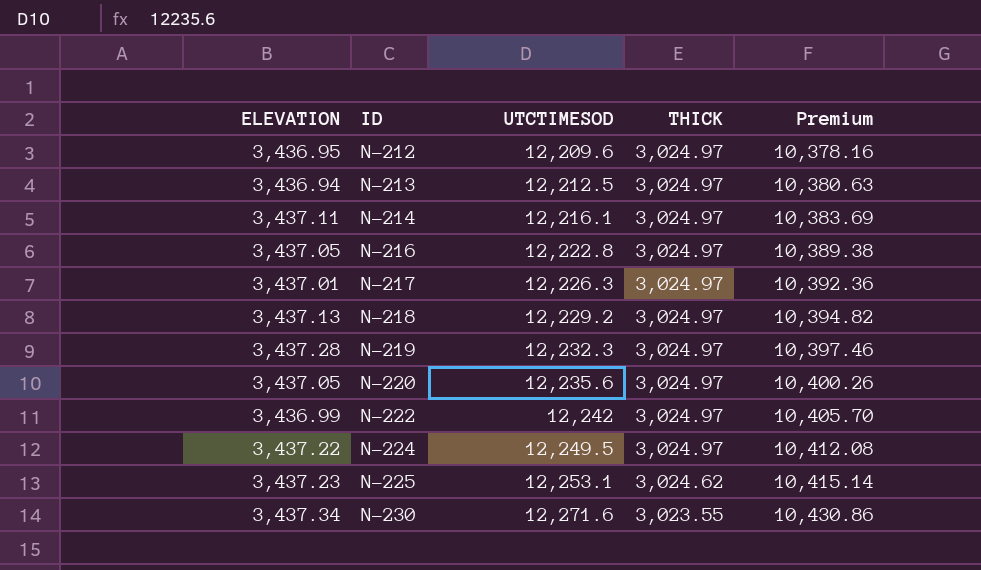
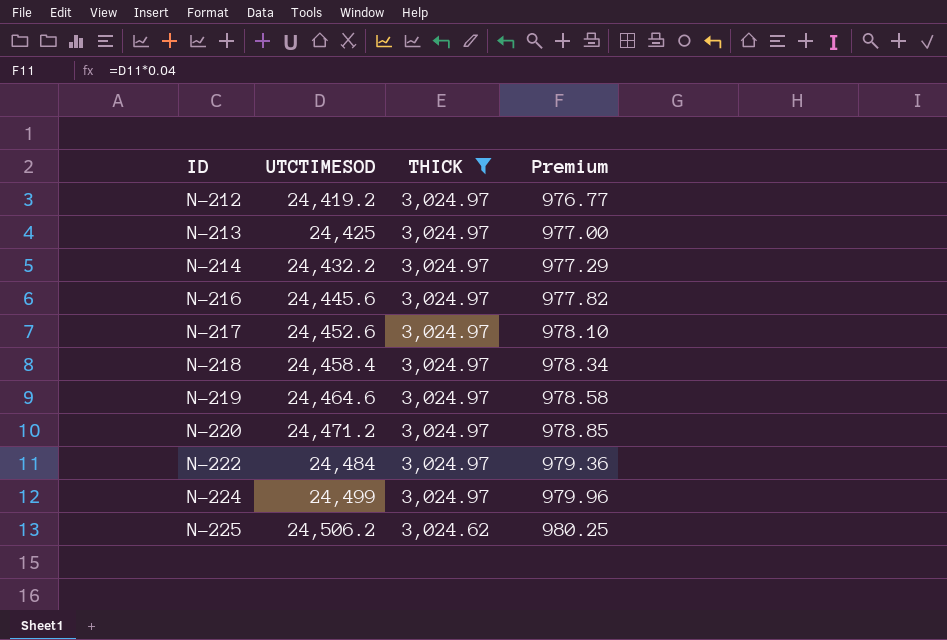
filter: none -> THICK != 3,023.55
column ELEVATION | position: 1 -> none
column Premium | formula: [UTCTIMESOD] * 0.85 -> [UTCTIMESOD] * 0.04
N-212 | UTCTIMESOD: 12,209.6 -> 24,419.2
N-213 | UTCTIMESOD: 12,212.5 -> 24,425
N-214 | UTCTIMESOD: 12,216.1 -> 24,432.2
N-216 | UTCTIMESOD: 12,222.8 -> 24,445.6
N-217 | UTCTIMESOD: 12,226.3 -> 24,452.6
N-218 | UTCTIMESOD: 12,229.2 -> 24,458.4
N-219 | UTCTIMESOD: 12,232.3 -> 24,464.6
N-220 | UTCTIMESOD: 12,235.6 -> 24,471.2
N-222 | UTCTIMESOD: 12,242 -> 24,484
N-224 | UTCTIMESOD: 12,249.5 -> 24,499
N-225 | UTCTIMESOD: 12,253.1 -> 24,506.2

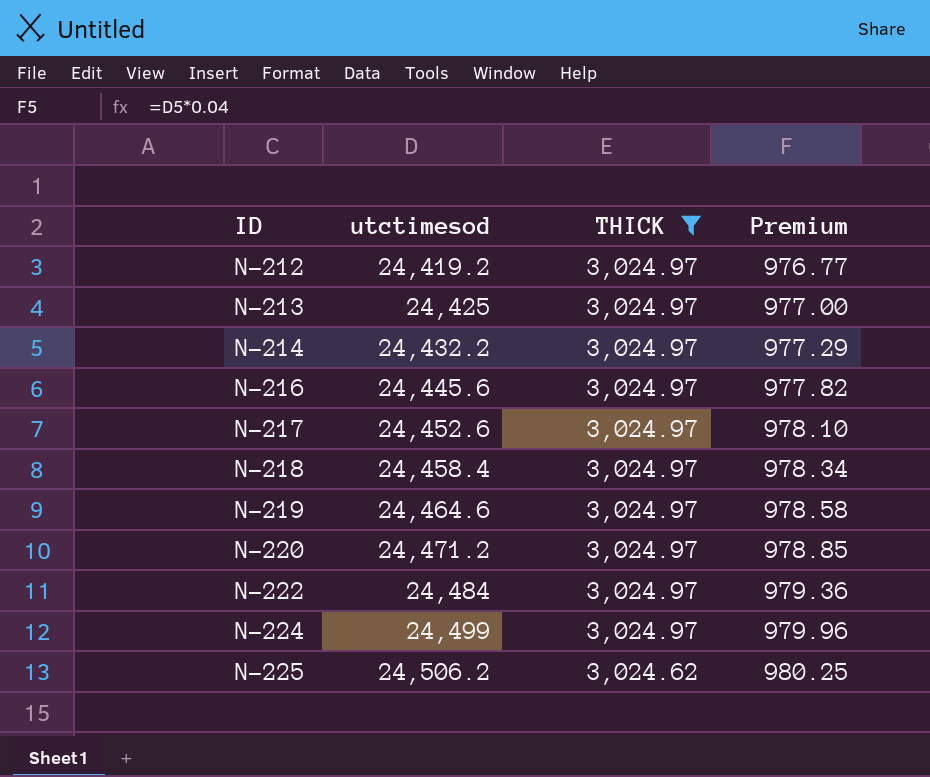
column name: UTCTIMESOD -> utctimesod

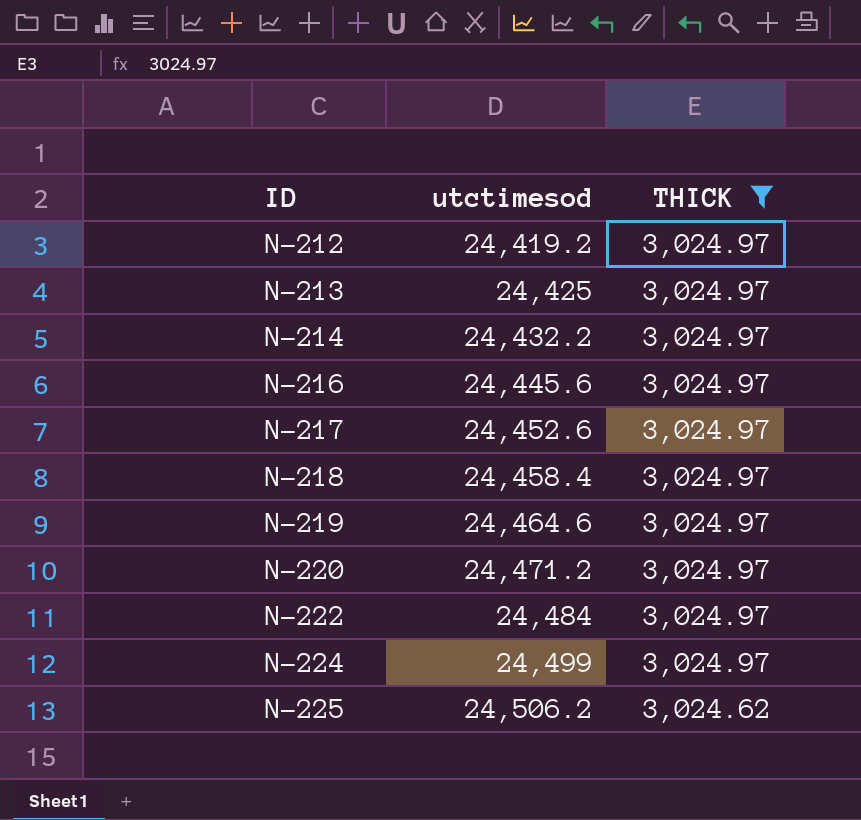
column Premium | formula: [utctimesod] * 0.04 -> none

